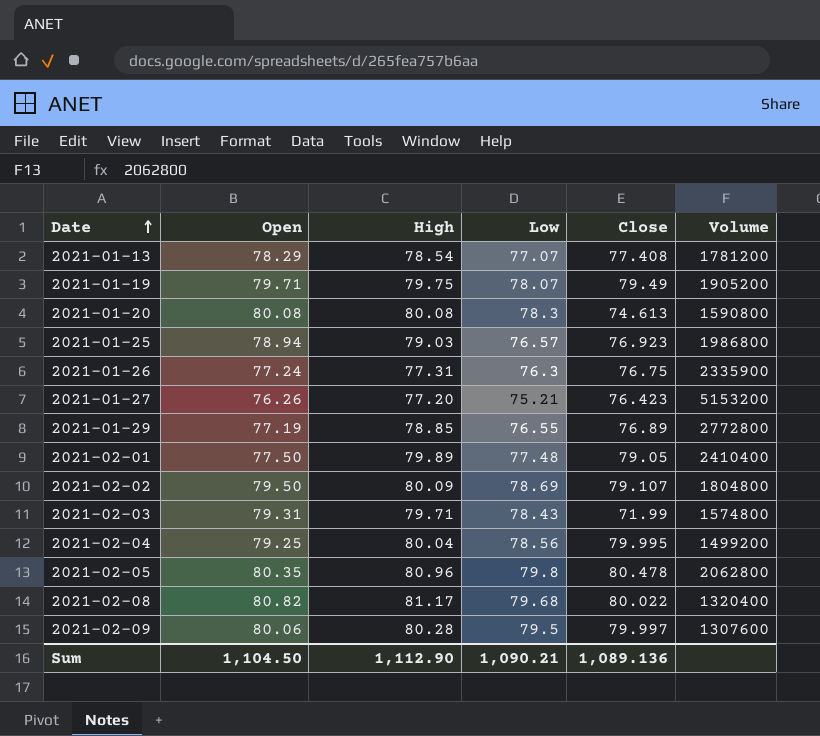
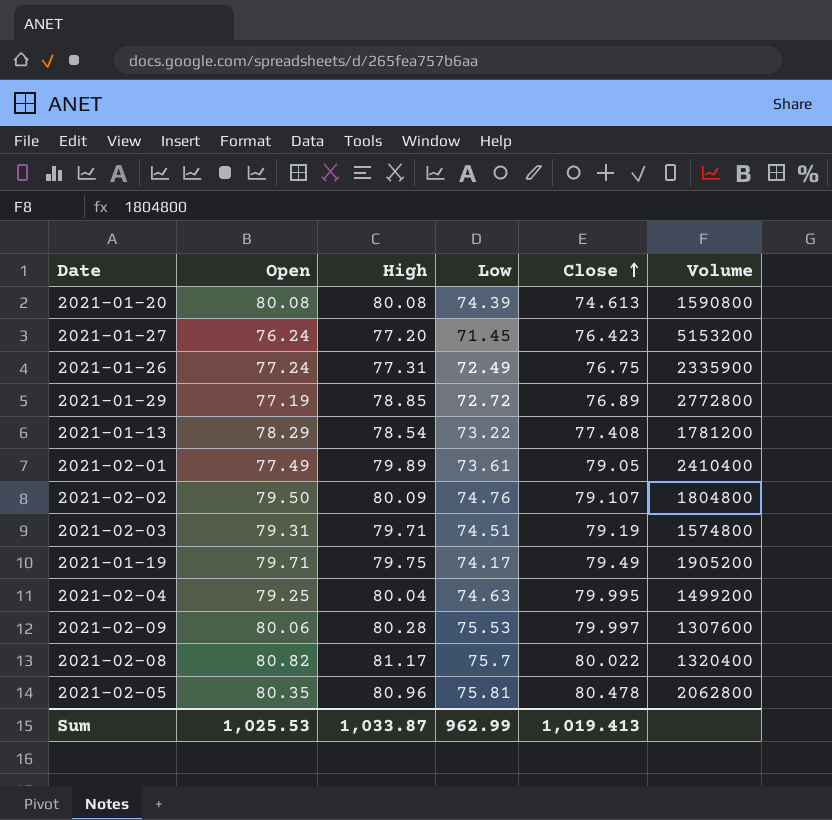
row order: Date ascending -> Close ascending
row 2021-01-25: 78.94 | 79.03 | 76.57 | 76.923 | 1986800 -> none
2021-01-20 | Low: 78.3 -> 74.39
2021-01-27 | Open: 76.26 -> 76.24
2021-01-27 | Low: 75.21 -> 71.45
2021-01-26 | Low: 76.3 -> 72.49
2021-01-29 | Low: 76.55 -> 72.72
2021-01-13 | Low: 77.07 -> 73.22
2021-02-01 | Open: 77.50 -> 77.49
2021-02-01 | Low: 77.48 -> 73.61
2021-02-02 | Low: 78.69 -> 74.76
2021-02-03 | Low: 78.43 -> 74.51
2021-02-03 | Close: 71.99 -> 79.19
2021-01-19 | Low: 78.07 -> 74.17
2021-02-04 | Low: 78.56 -> 74.63
2021-02-09 | Low: 79.5 -> 75.53
2021-02-08 | Low: 79.68 -> 75.7
2021-02-05 | Low: 79.8 -> 75.81
Sum | Open: 1,104.50 -> 1,025.53
Sum | High: 1,112.90 -> 1,033.87
Sum | Low: 1,090.21 -> 962.99
Sum | Close: 1,089.136 -> 1,019.413

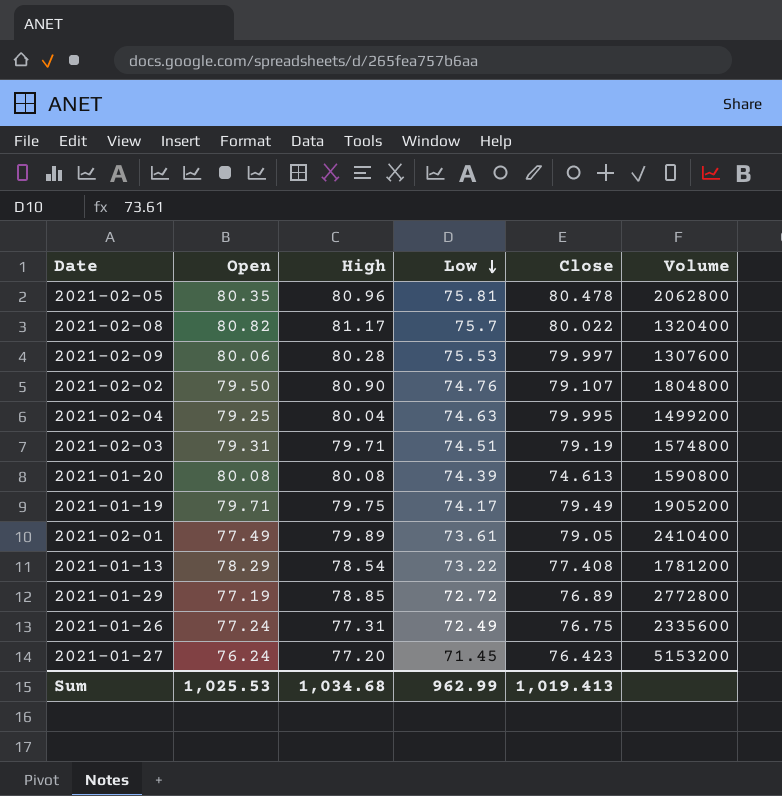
row order: Close ascending -> Low descending
2021-02-02 | High: 80.09 -> 80.90
2021-01-26 | Volume: 2335900 -> 2335600
Sum | High: 1,033.87 -> 1,034.68

